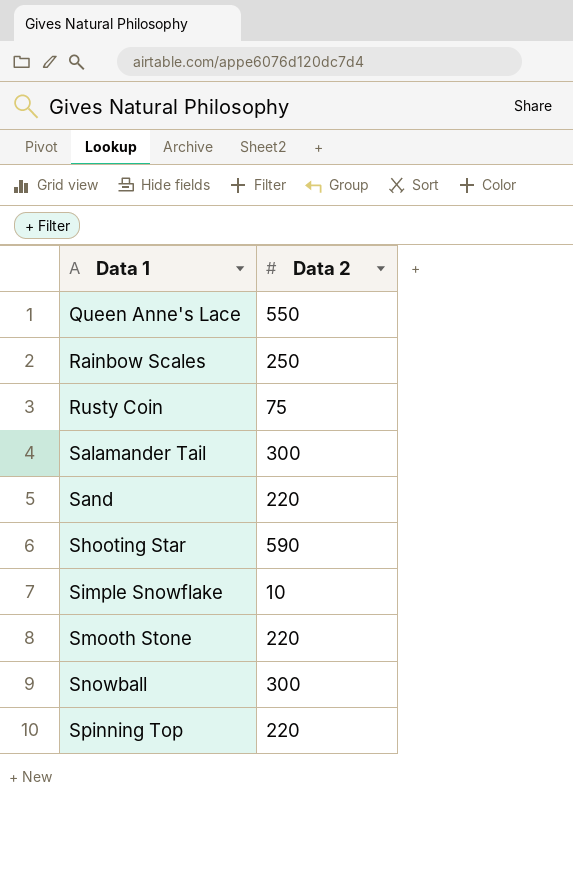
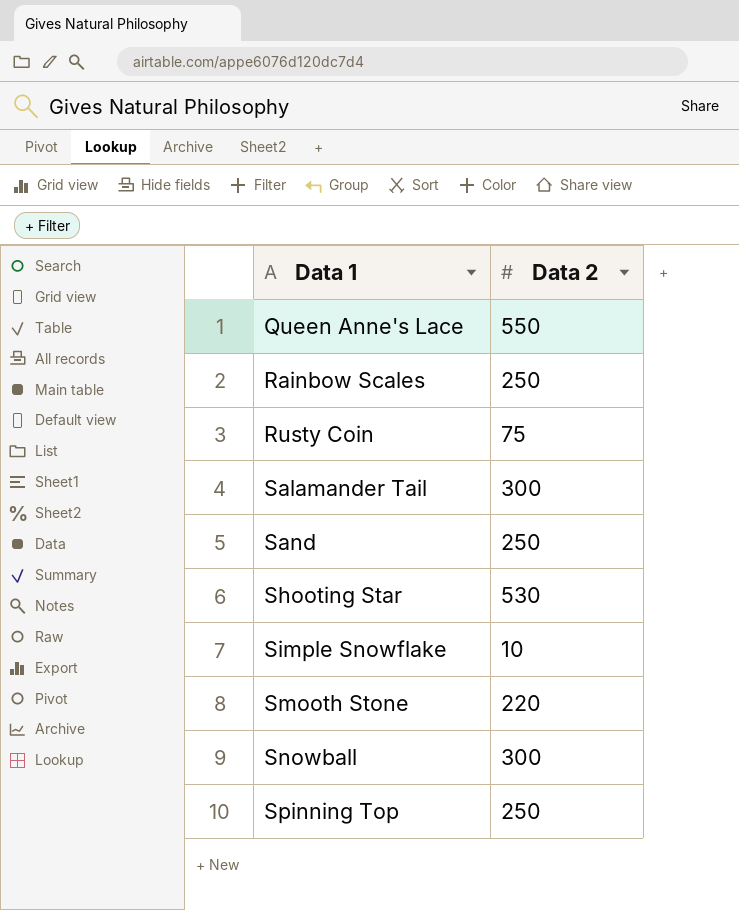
Sand | Data 2: 220 -> 250
Shooting Star | Data 2: 590 -> 530
Spinning Top | Data 2: 220 -> 250

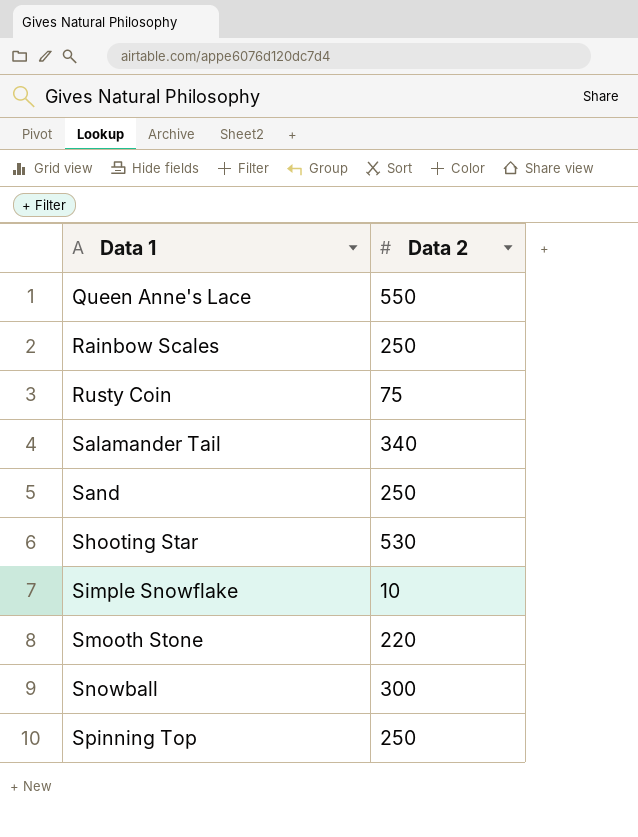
Salamander Tail | Data 2: 300 -> 340

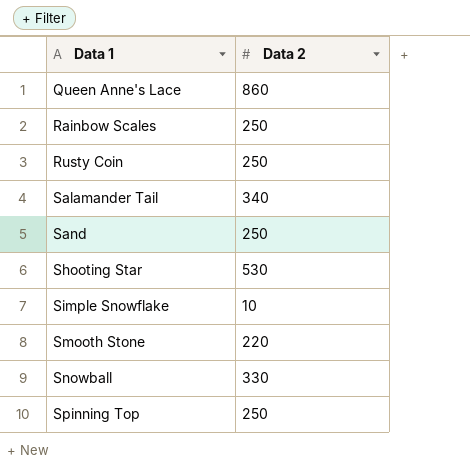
Queen Anne's Lace | Data 2: 550 -> 860
Rusty Coin | Data 2: 75 -> 250
Snowball | Data 2: 300 -> 330

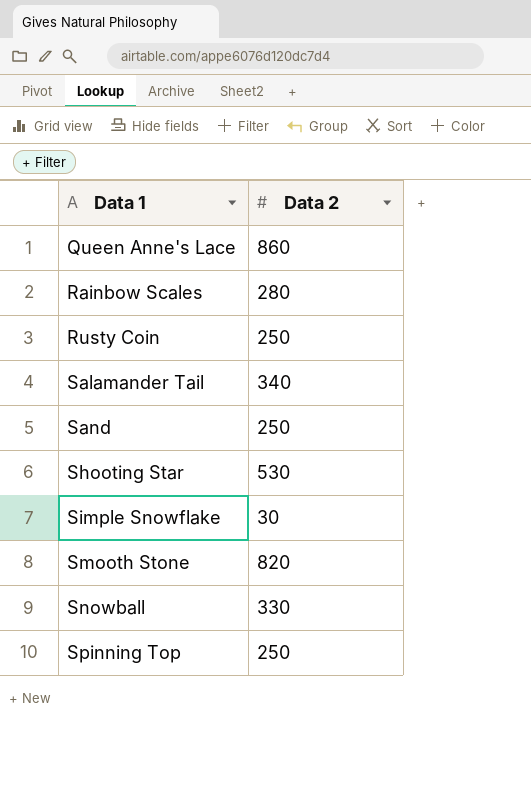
Rainbow Scales | Data 2: 250 -> 280
Simple Snowflake | Data 2: 10 -> 30
Smooth Stone | Data 2: 220 -> 820

